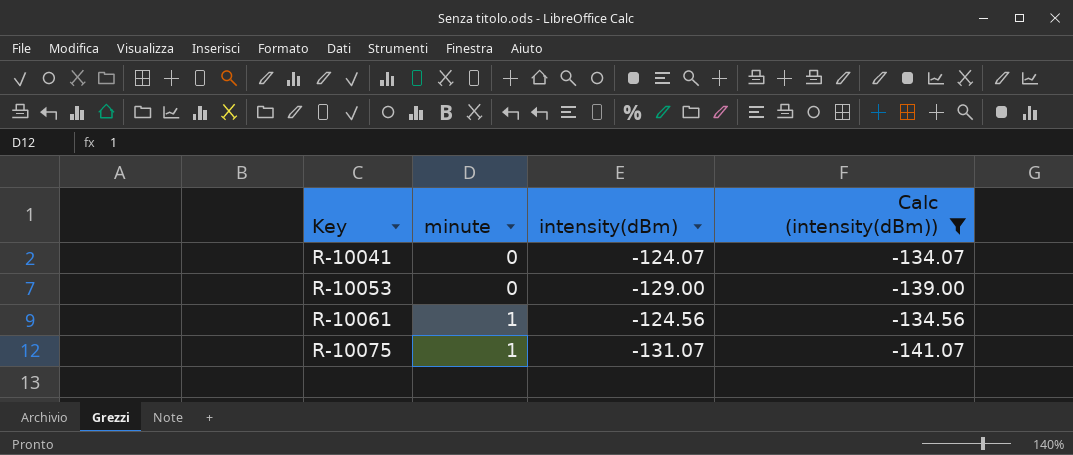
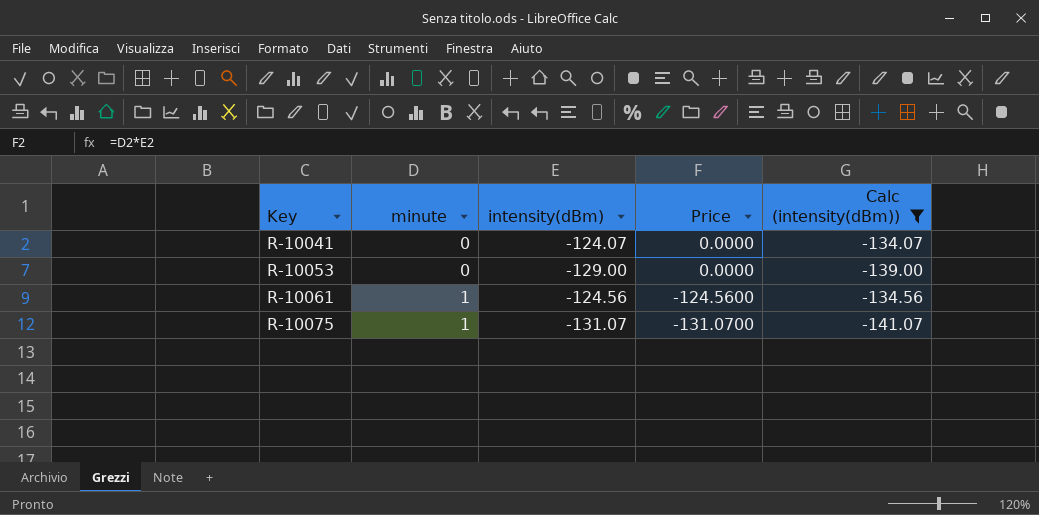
column Price | formula: none -> [minute] * [intensity(dBm)]

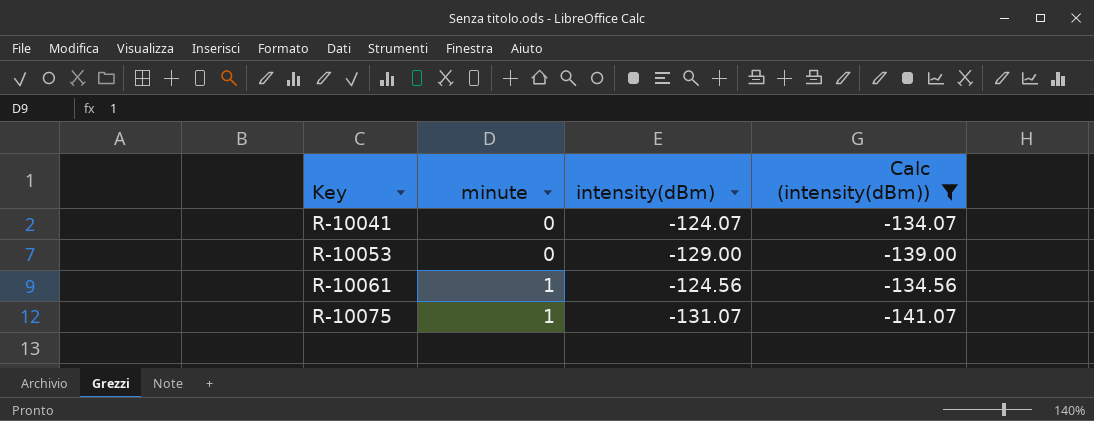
column Price | formula: [minute] * [intensity(dBm)] -> none

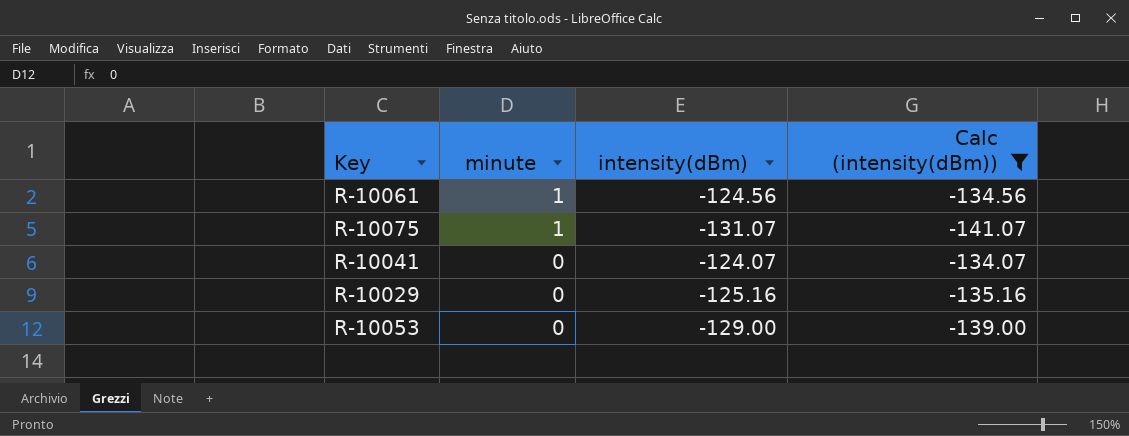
row order: Key ascending -> minute descending
row R-10029: none -> 0 | -125.16 | -135.16

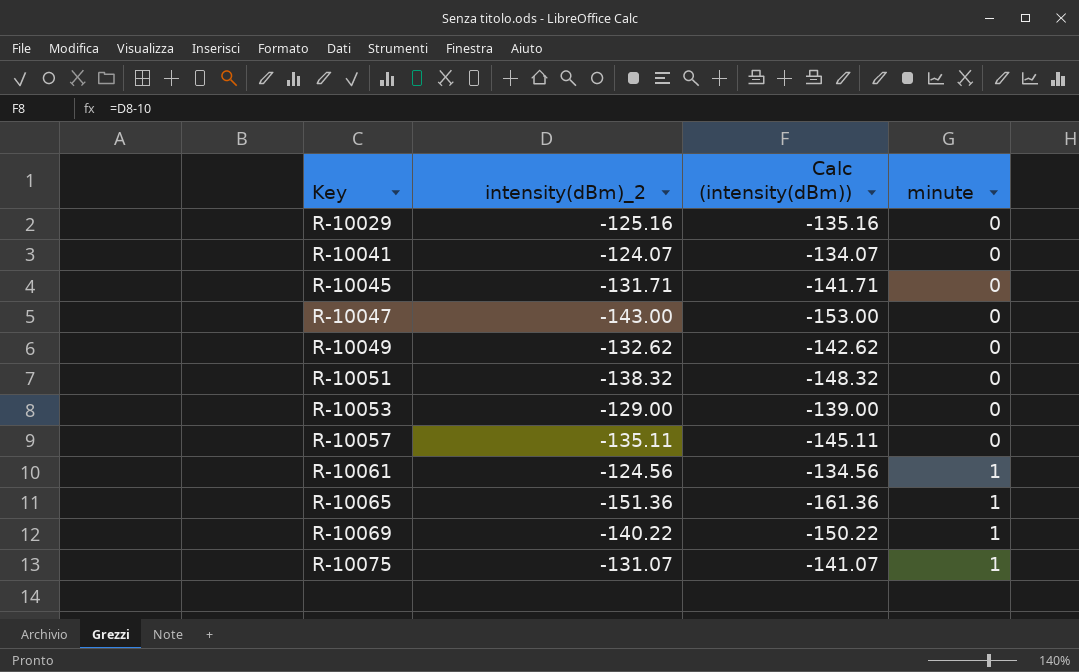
filter: Calc (intensity(dBm)) >= -141.07 -> none
row order: minute descending -> Key ascending
column name: intensity(dBm) -> intensity(dBm)_2
column minute | position: 2 -> 4

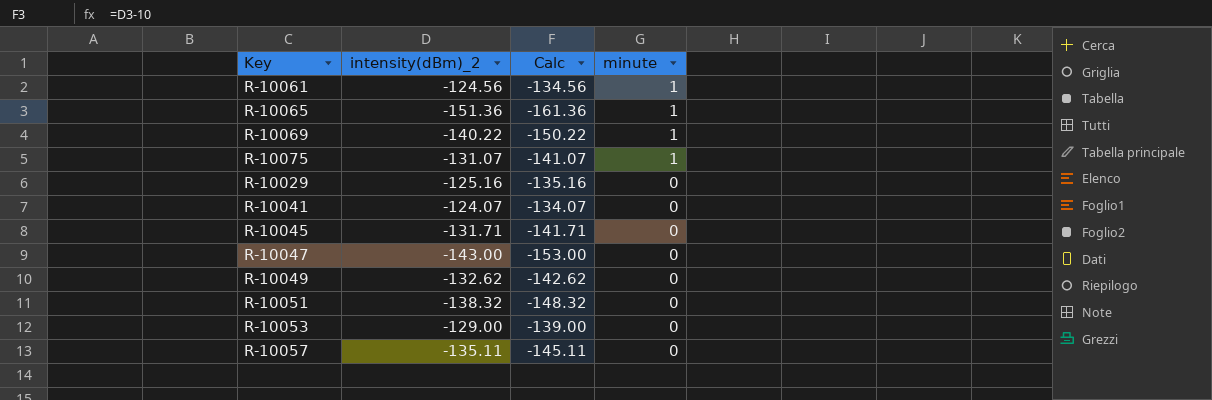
row order: Key ascending -> minute descending
column name: Calc (intensity(dBm)) -> Calc

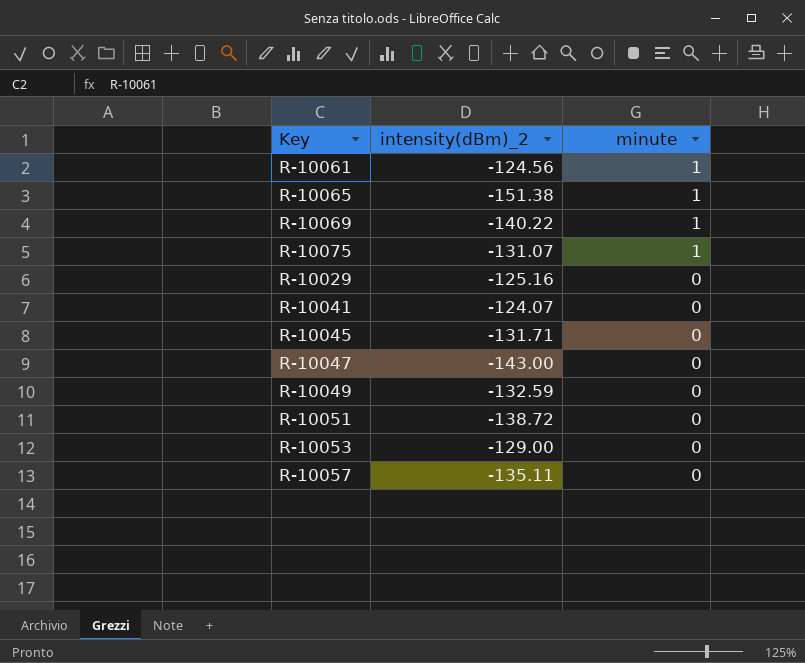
column Calc | formula: [intensity(dBm)_2] - 10 -> none
R-10065 | intensity(dBm)_2: -151.36 -> -151.38
R-10049 | intensity(dBm)_2: -132.62 -> -132.59
R-10051 | intensity(dBm)_2: -138.32 -> -138.72

